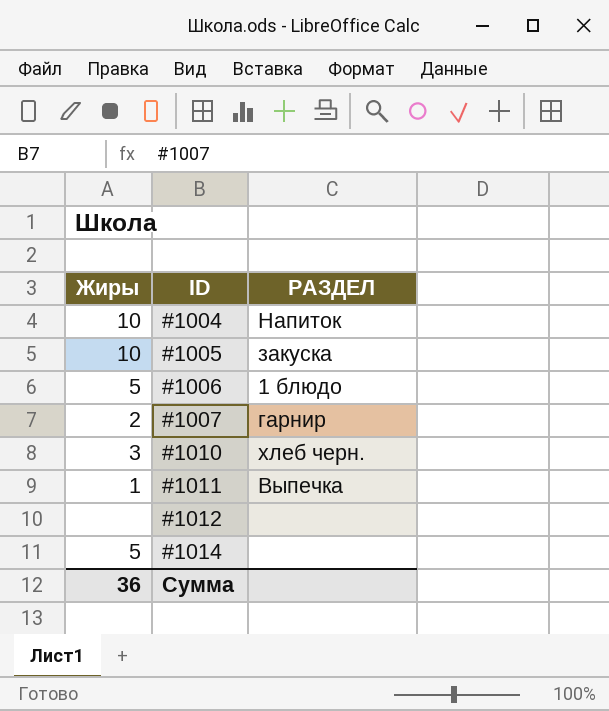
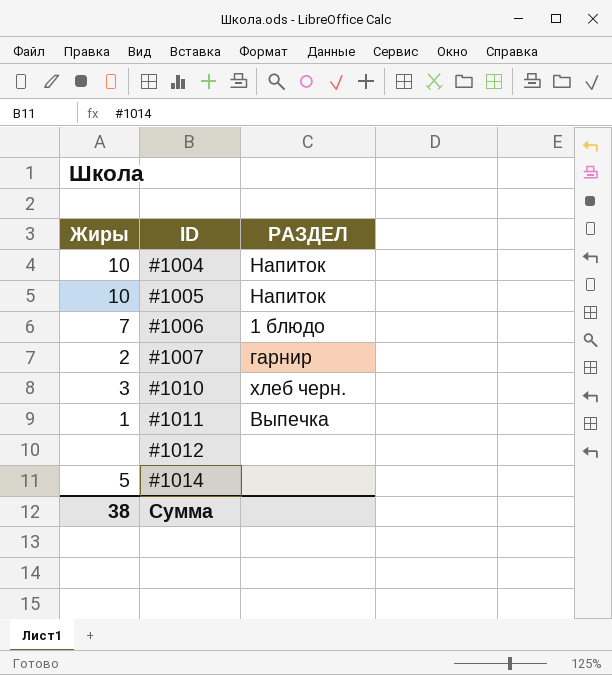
#1005 | РАЗДЕЛ: закуска -> Напиток
#1006 | Жиры: 5 -> 7
Сумма | Жиры: 36 -> 38

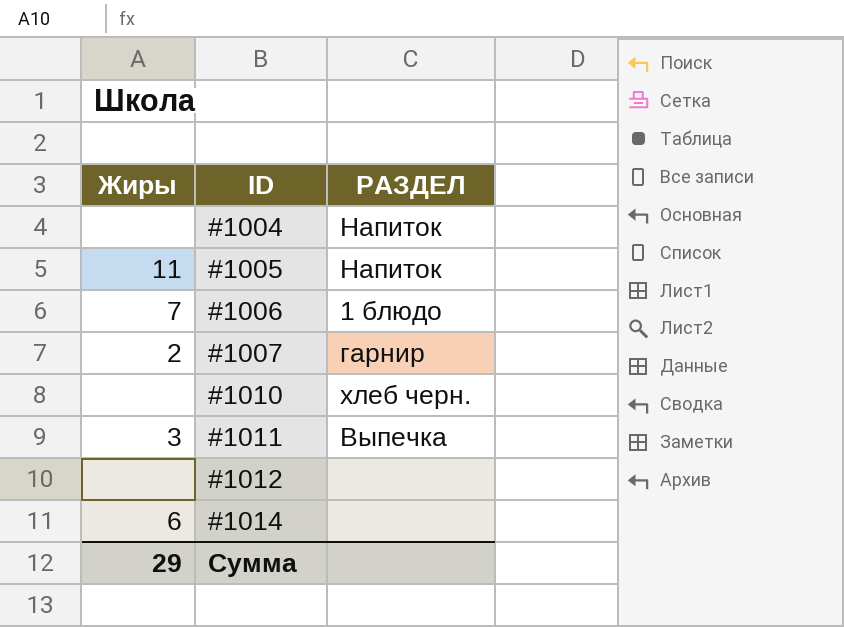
#1004 | Жиры: 10 -> none
#1005 | Жиры: 10 -> 11
#1010 | Жиры: 3 -> none
#1011 | Жиры: 1 -> 3
#1014 | Жиры: 5 -> 6
Сумма | Жиры: 38 -> 29

